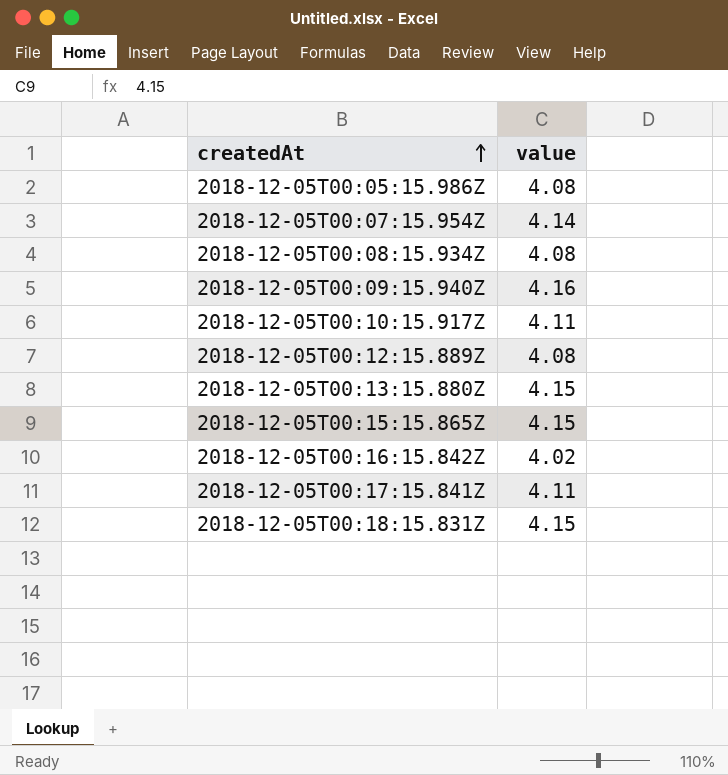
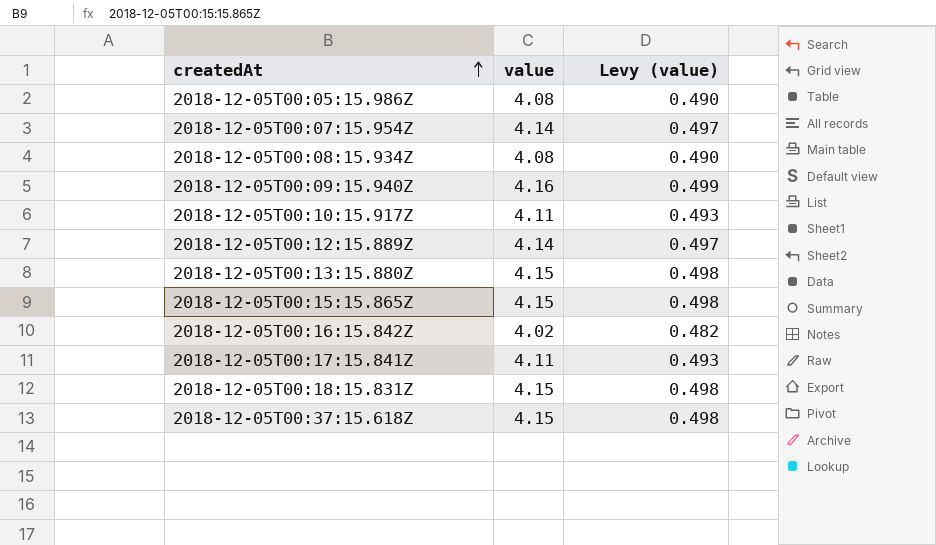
column Levy (value) | formula: none -> [value] * 0.12
2018-12-05T00:12:15.889Z | value: 4.08 -> 4.14
row 2018-12-05T00:37:15.618Z: none -> 4.15 | 0.498

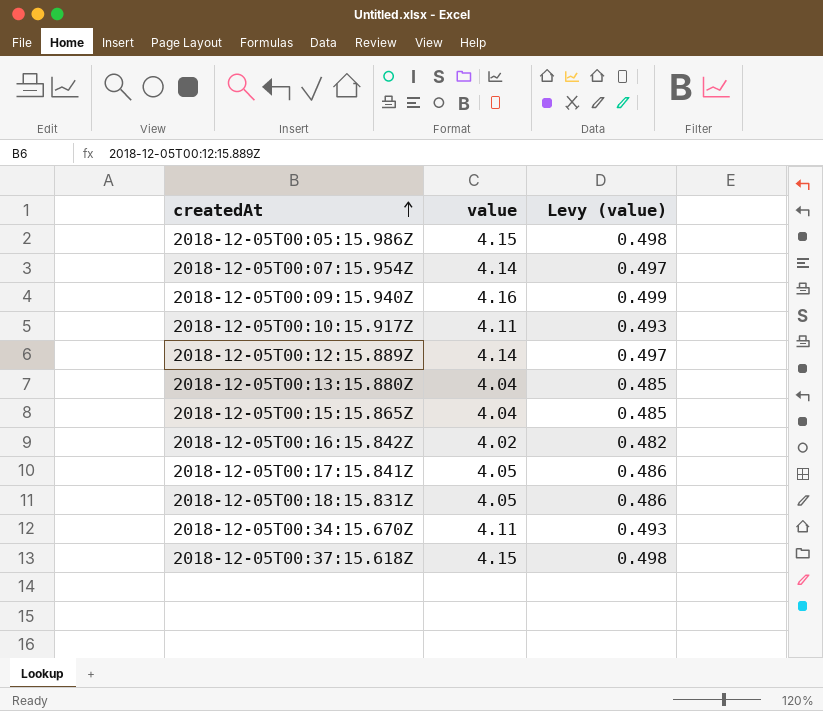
row 2018-12-05T00:08:15.934Z: 4.08 | 0.490 -> none
2018-12-05T00:05:15.986Z | value: 4.08 -> 4.15
2018-12-05T00:05:15.986Z | Levy (value): 0.490 -> 0.498
2018-12-05T00:13:15.880Z | value: 4.15 -> 4.04
2018-12-05T00:13:15.880Z | Levy (value): 0.498 -> 0.485
2018-12-05T00:15:15.865Z | value: 4.15 -> 4.04
2018-12-05T00:15:15.865Z | Levy (value): 0.498 -> 0.485
2018-12-05T00:17:15.841Z | value: 4.11 -> 4.05
2018-12-05T00:17:15.841Z | Levy (value): 0.493 -> 0.486
2018-12-05T00:18:15.831Z | value: 4.15 -> 4.05
2018-12-05T00:18:15.831Z | Levy (value): 0.498 -> 0.486
row 2018-12-05T00:34:15.670Z: none -> 4.11 | 0.493

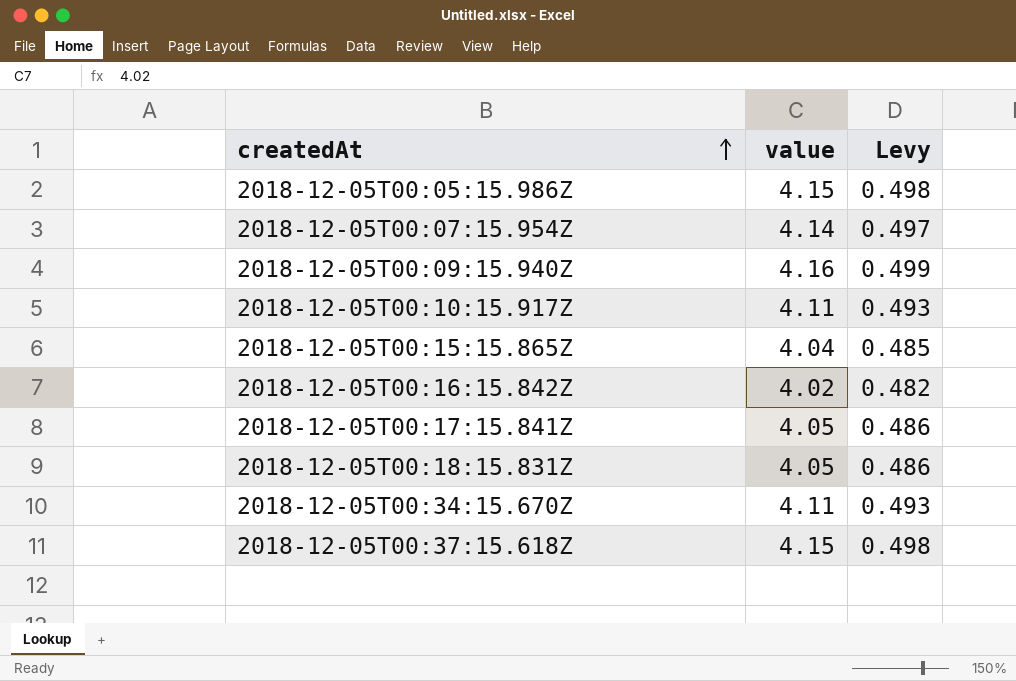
column name: Levy (value) -> Levy
row 2018-12-05T00:12:15.889Z: 4.14 | 0.497 -> none
row 2018-12-05T00:13:15.880Z: 4.04 | 0.485 -> none

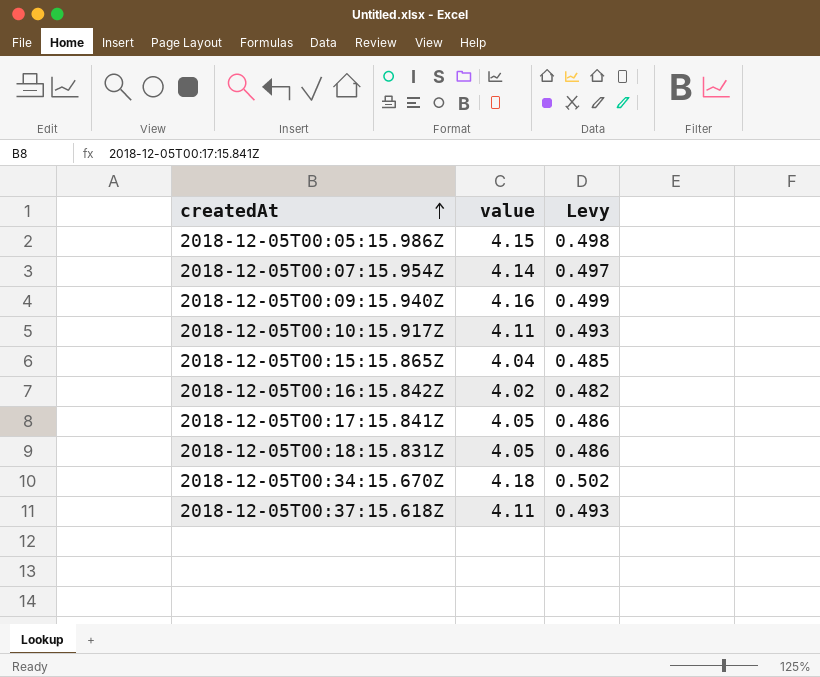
2018-12-05T00:34:15.670Z | value: 4.11 -> 4.18
2018-12-05T00:34:15.670Z | Levy: 0.493 -> 0.502
2018-12-05T00:37:15.618Z | value: 4.15 -> 4.11
2018-12-05T00:37:15.618Z | Levy: 0.498 -> 0.493

